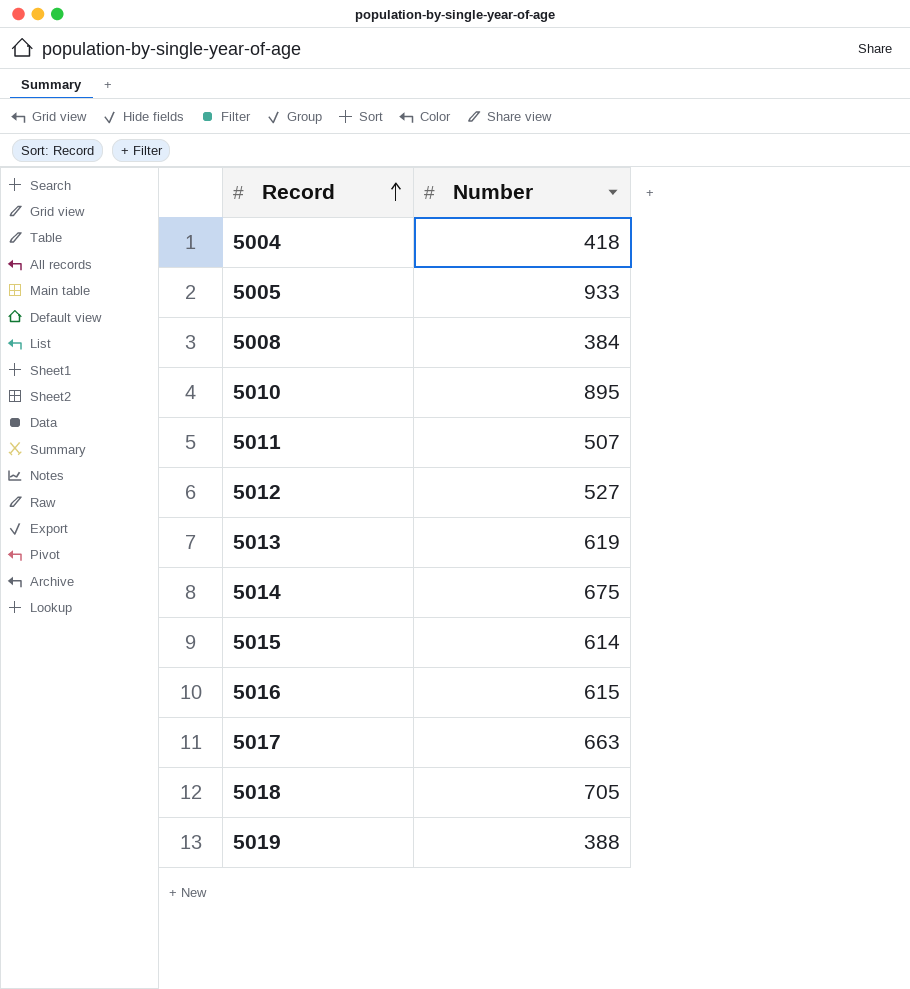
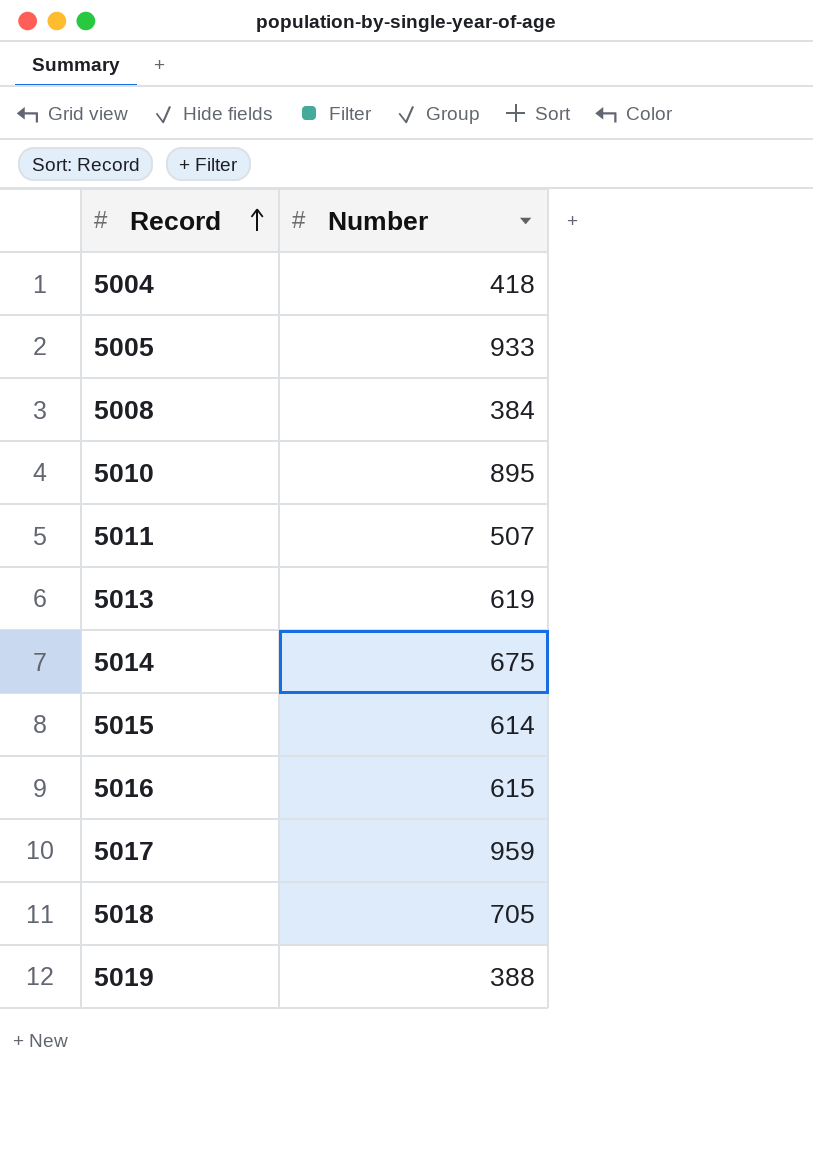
row 5012: 527 -> none
5017 | Number: 663 -> 959

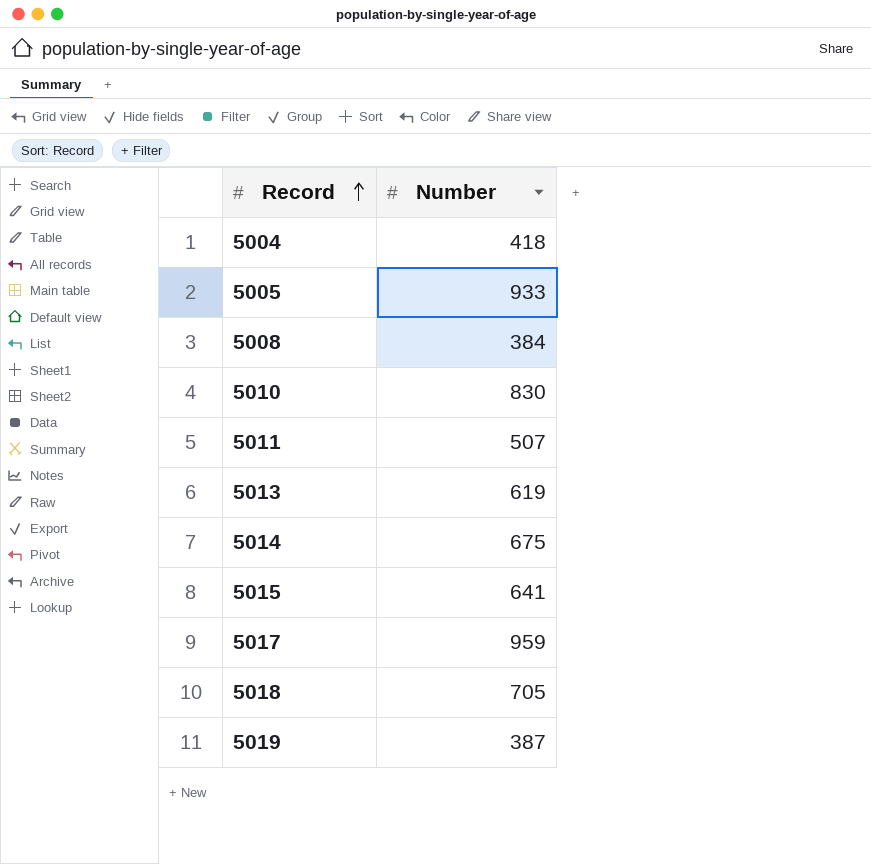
row 5016: 615 -> none
5010 | Number: 895 -> 830
5015 | Number: 614 -> 641
5019 | Number: 388 -> 387

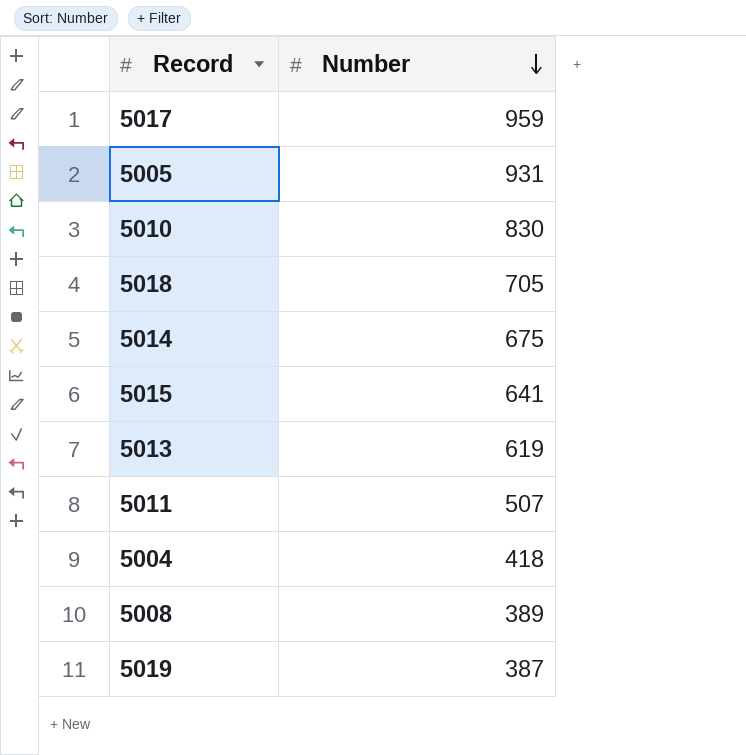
row order: Record ascending -> Number descending
5005 | Number: 933 -> 931
5008 | Number: 384 -> 389

